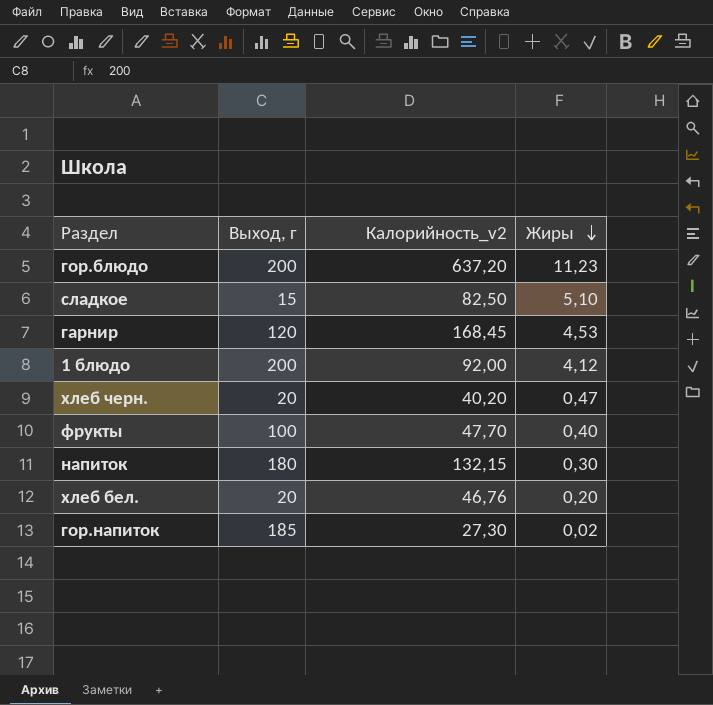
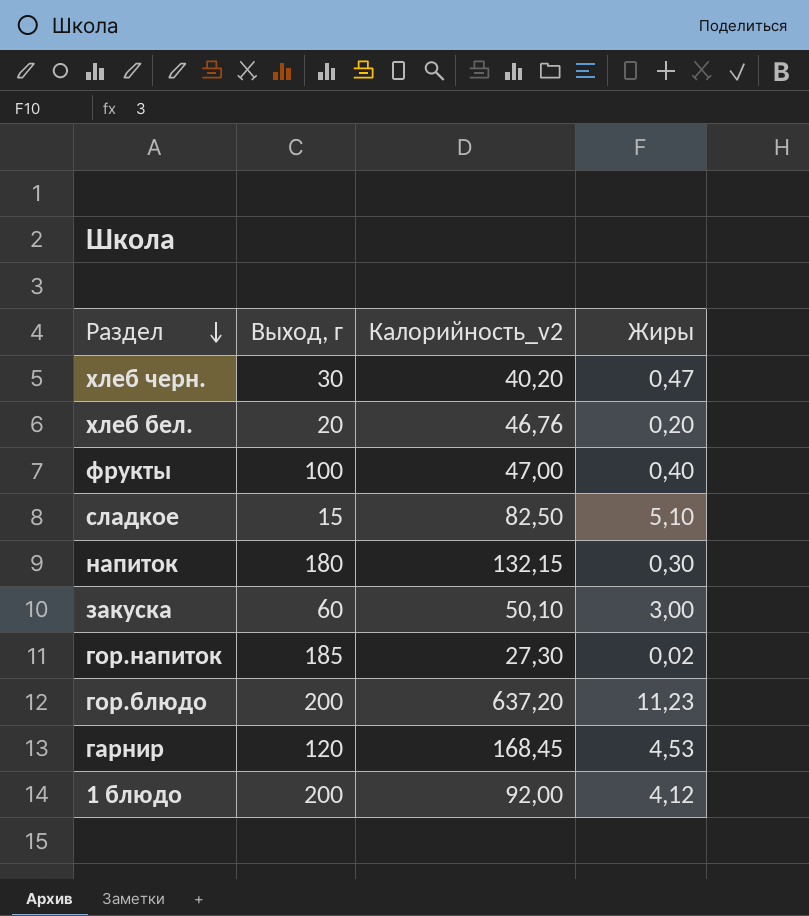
row order: Жиры descending -> Раздел descending
хлеб черн. | Выход, г: 20 -> 30
фрукты | Калорийность_v2: 47,70 -> 47,00
row закуска: none -> 60 | 50,10 | 3,00

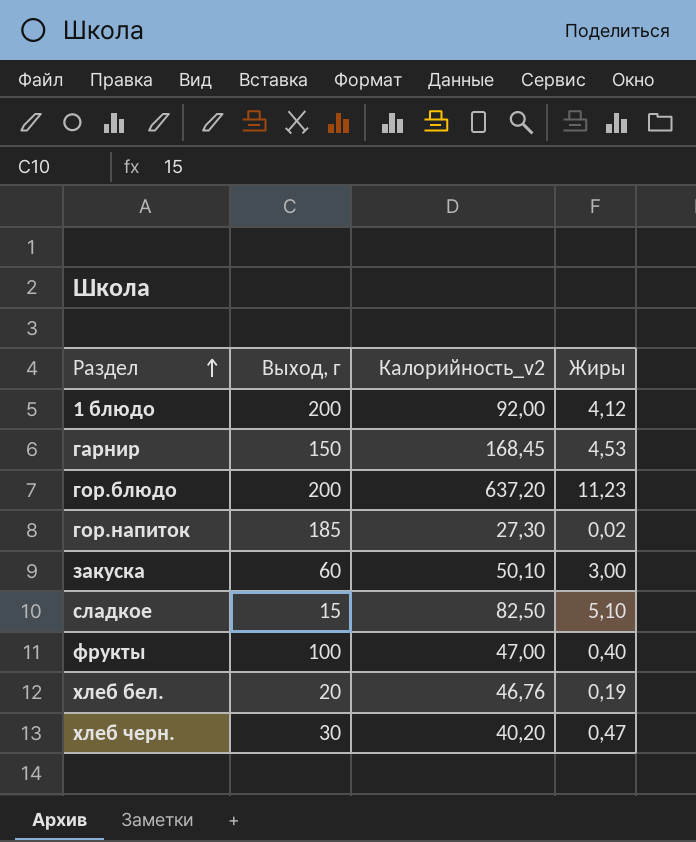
row order: Раздел descending -> Раздел ascending
row напиток: 180 | 132,15 | 0,30 -> none
гарнир | Выход, г: 120 -> 150
хлеб бел. | Жиры: 0,20 -> 0,19

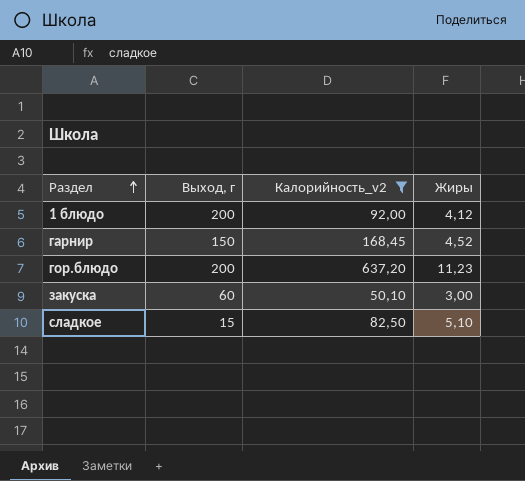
filter: none -> Калорийность_v2 >= 50,10
гарнир | Жиры: 4,53 -> 4,52

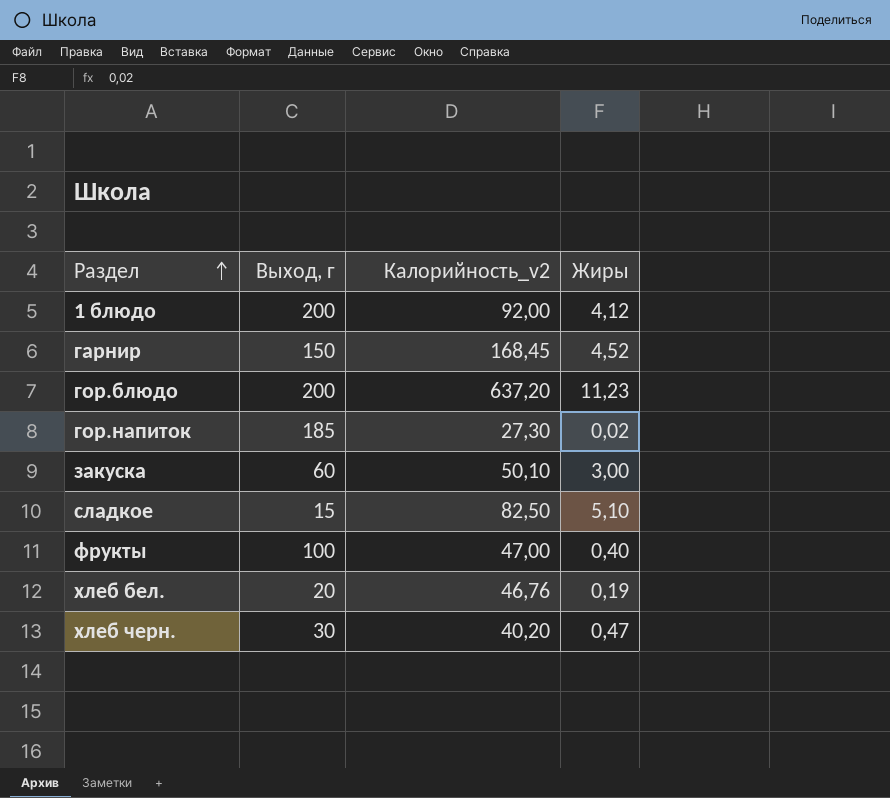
filter: Калорийность_v2 >= 50,10 -> none

